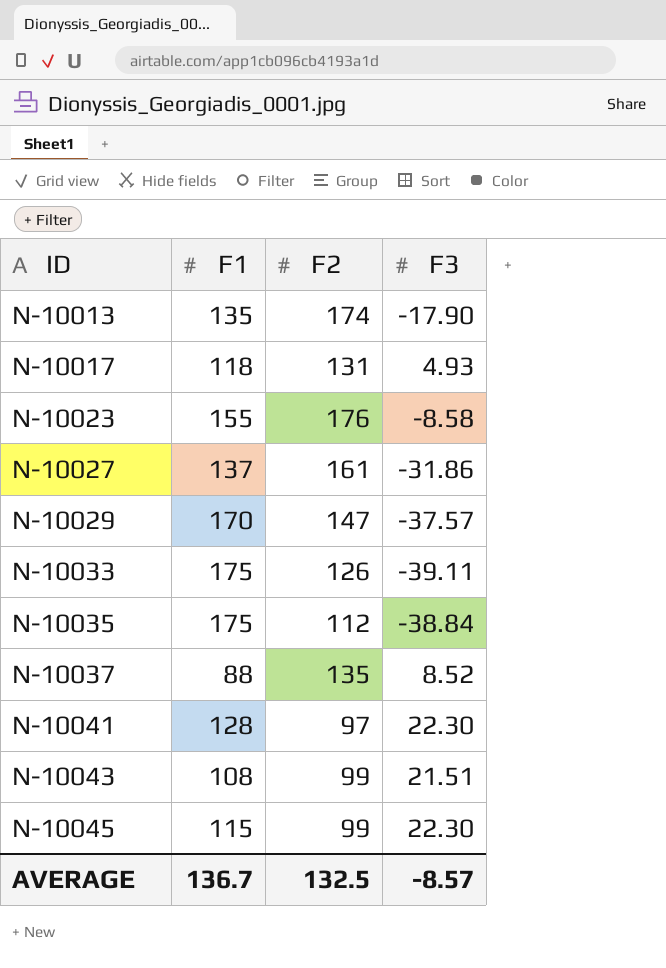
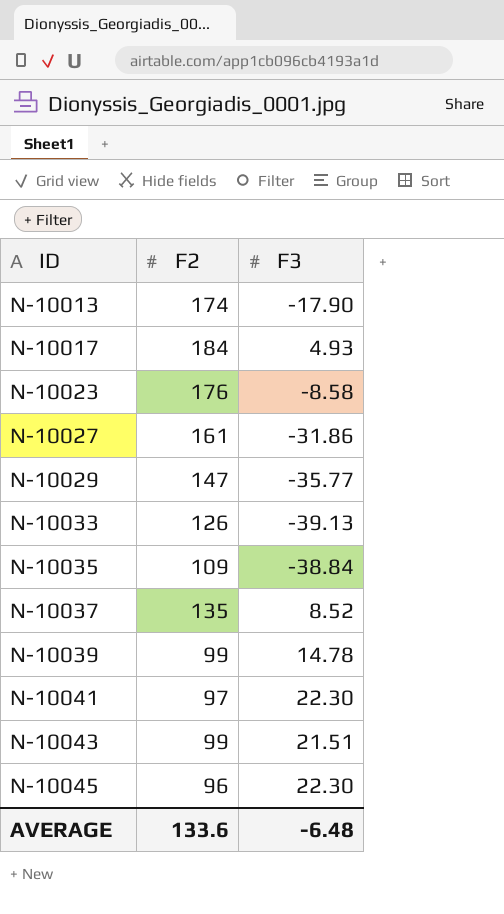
column F1 | position: 2 -> none
N-10017 | F2: 131 -> 184
N-10029 | F3: -37.57 -> -35.77
N-10033 | F3: -39.11 -> -39.13
N-10035 | F2: 112 -> 109
row N-10039: none -> 99 | 14.78
N-10045 | F2: 99 -> 96
AVERAGE | F2: 132.5 -> 133.6
AVERAGE | F3: -8.57 -> -6.48

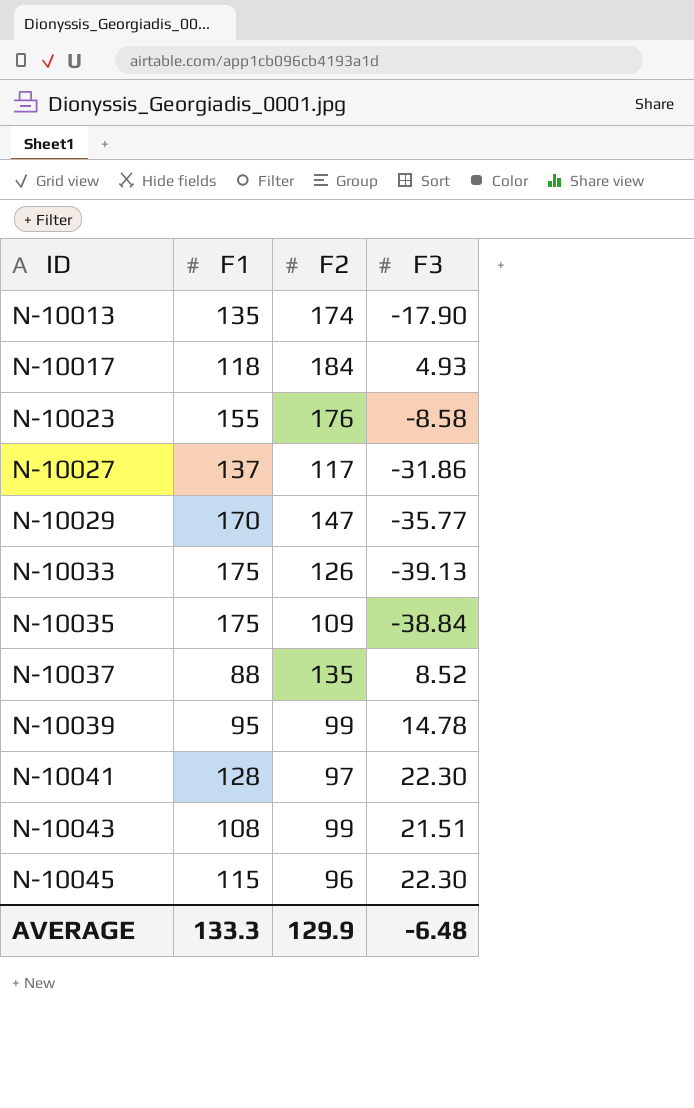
column F1 | position: none -> 2
N-10027 | F2: 161 -> 117
AVERAGE | F2: 133.6 -> 129.9

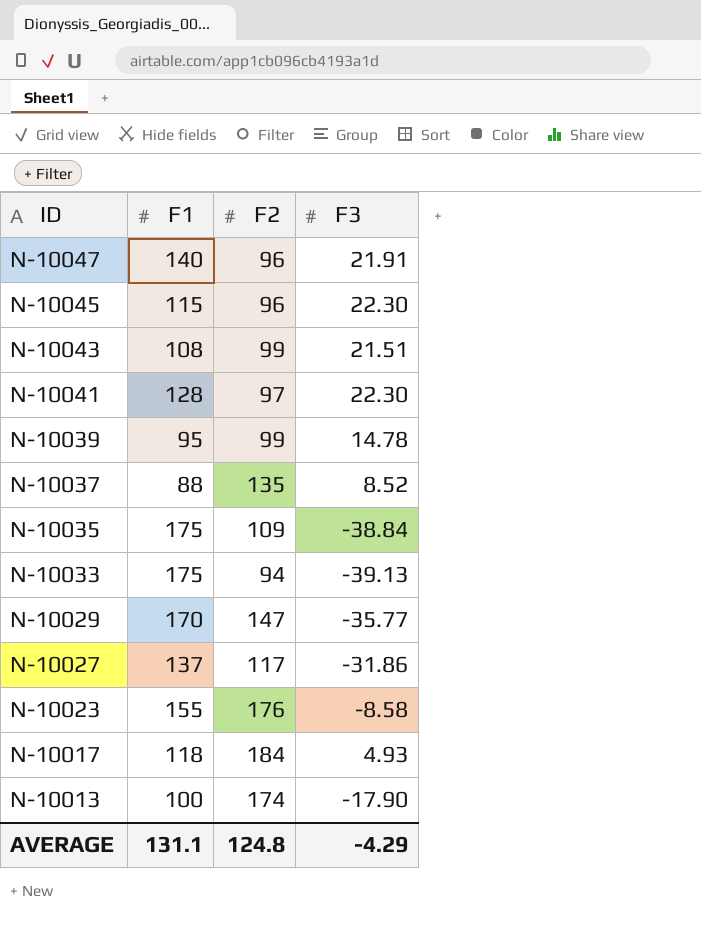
row order: ID ascending -> ID descending
row N-10047: none -> 140 | 96 | 21.91
N-10033 | F2: 126 -> 94
N-10013 | F1: 135 -> 100
AVERAGE | F1: 133.3 -> 131.1
AVERAGE | F2: 129.9 -> 124.8
AVERAGE | F3: -6.48 -> -4.29

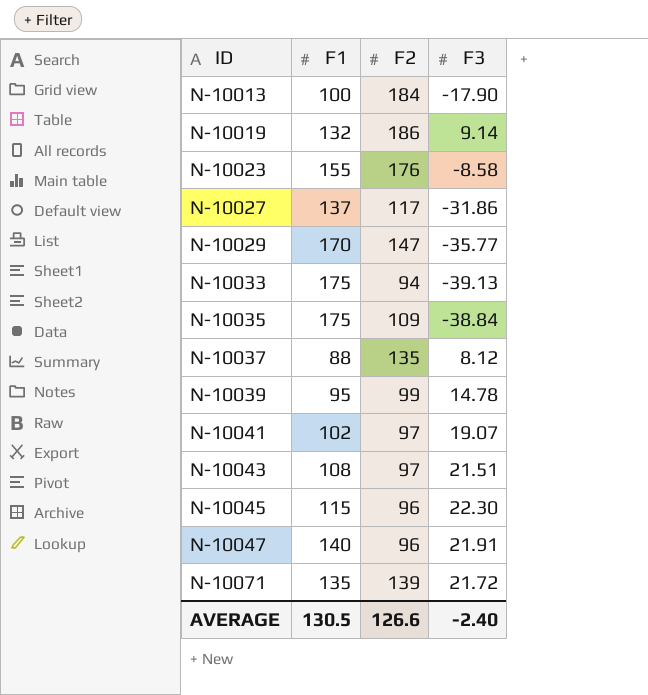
row order: ID descending -> ID ascending
row N-10017: 118 | 184 | 4.93 -> none
N-10013 | F2: 174 -> 184
row N-10019: none -> 132 | 186 | 9.14
N-10037 | F3: 8.52 -> 8.12
N-10041 | F1: 128 -> 102
N-10041 | F3: 22.30 -> 19.07
N-10043 | F2: 99 -> 97
row N-10071: none -> 135 | 139 | 21.72
AVERAGE | F1: 131.1 -> 130.5
AVERAGE | F2: 124.8 -> 126.6
AVERAGE | F3: -4.29 -> -2.40

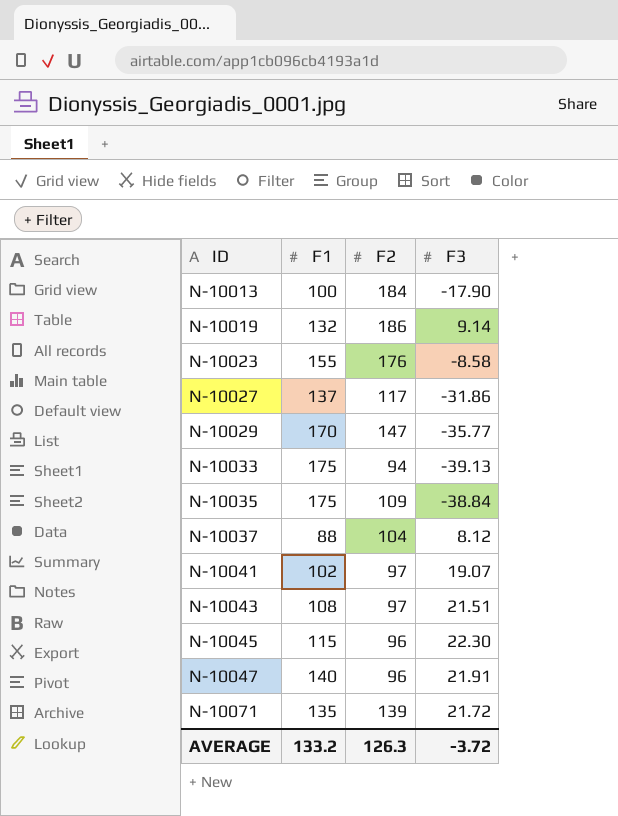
row N-10039: 95 | 99 | 14.78 -> none
N-10037 | F2: 135 -> 104
AVERAGE | F1: 130.5 -> 133.2
AVERAGE | F2: 126.6 -> 126.3
AVERAGE | F3: -2.40 -> -3.72

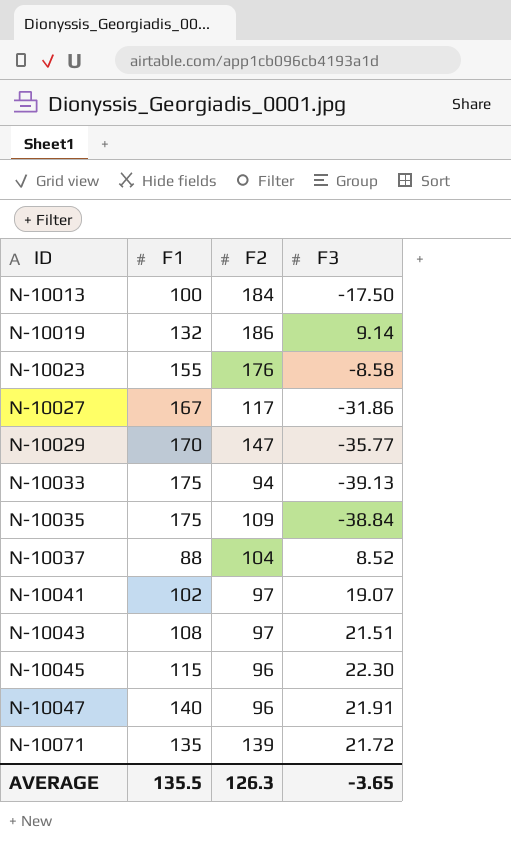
N-10013 | F3: -17.90 -> -17.50
N-10027 | F1: 137 -> 167
N-10037 | F3: 8.12 -> 8.52
AVERAGE | F1: 133.2 -> 135.5
AVERAGE | F3: -3.72 -> -3.65

